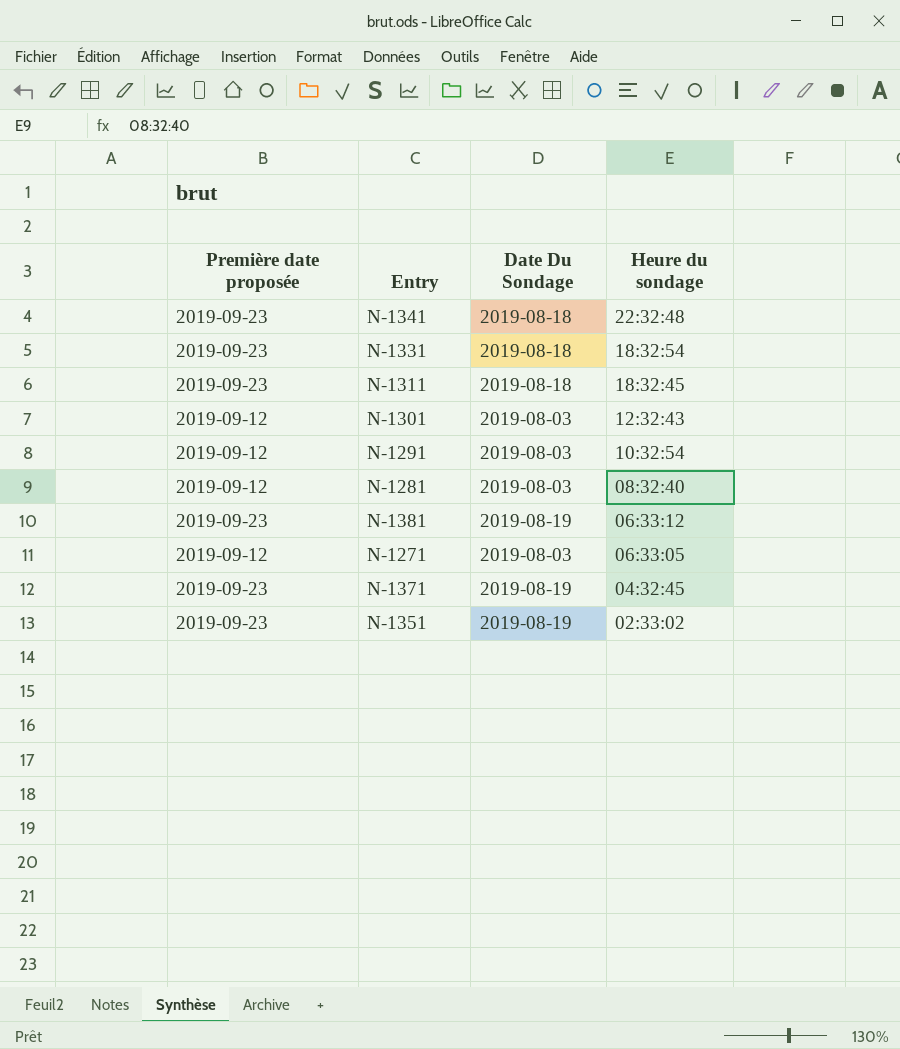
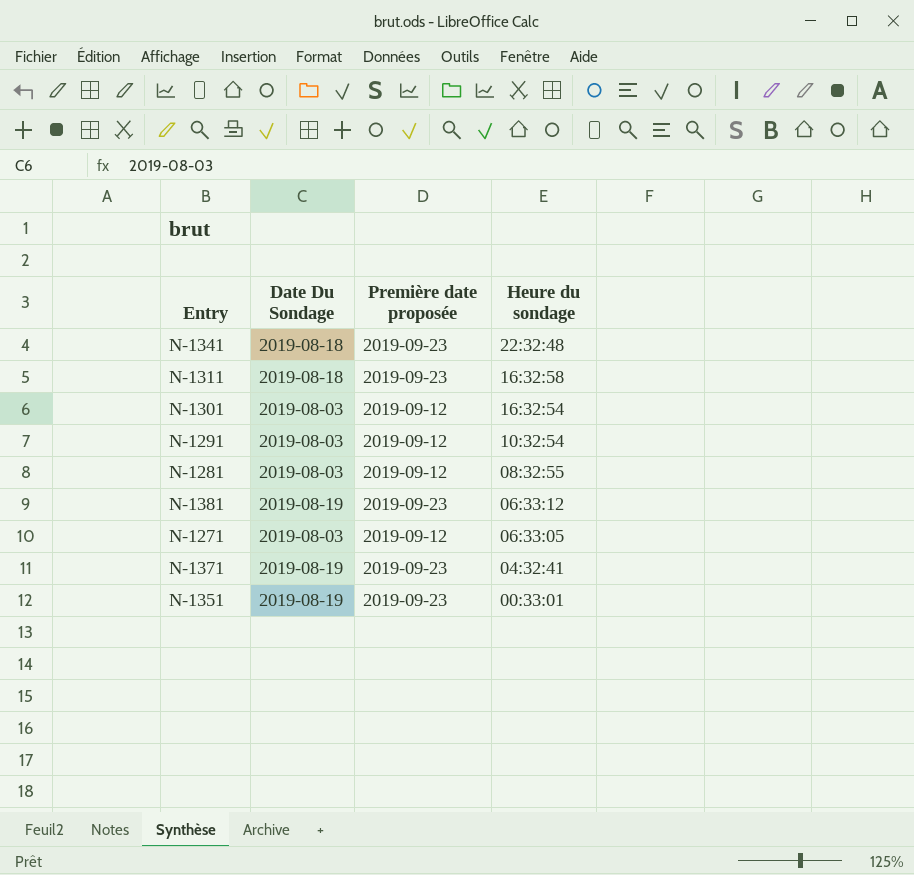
column Première date proposée | position: 1 -> 3
row N-1331: 2019-09-23 | 2019-08-18 | 18:32:54 -> none
N-1311 | Heure du sondage: 18:32:45 -> 16:32:58
N-1301 | Heure du sondage: 12:32:43 -> 16:32:54
N-1281 | Heure du sondage: 08:32:40 -> 08:32:55
N-1371 | Heure du sondage: 04:32:45 -> 04:32:41
N-1351 | Heure du sondage: 02:33:02 -> 00:33:01

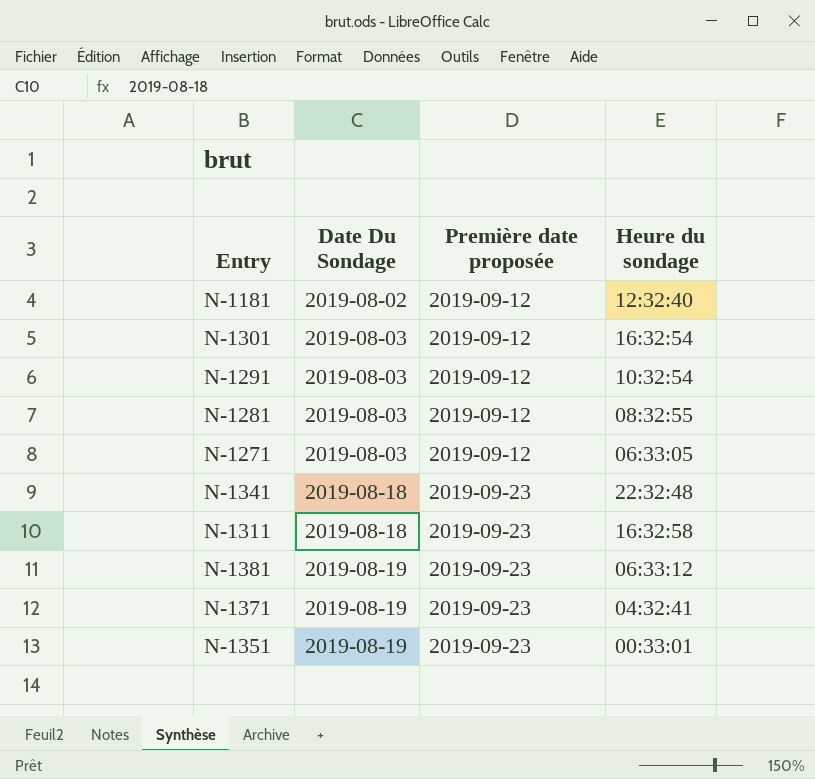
row order: Heure du sondage descending -> Date Du Sondage ascending
row N-1181: none -> 2019-08-02 | 2019-09-12 | 12:32:40

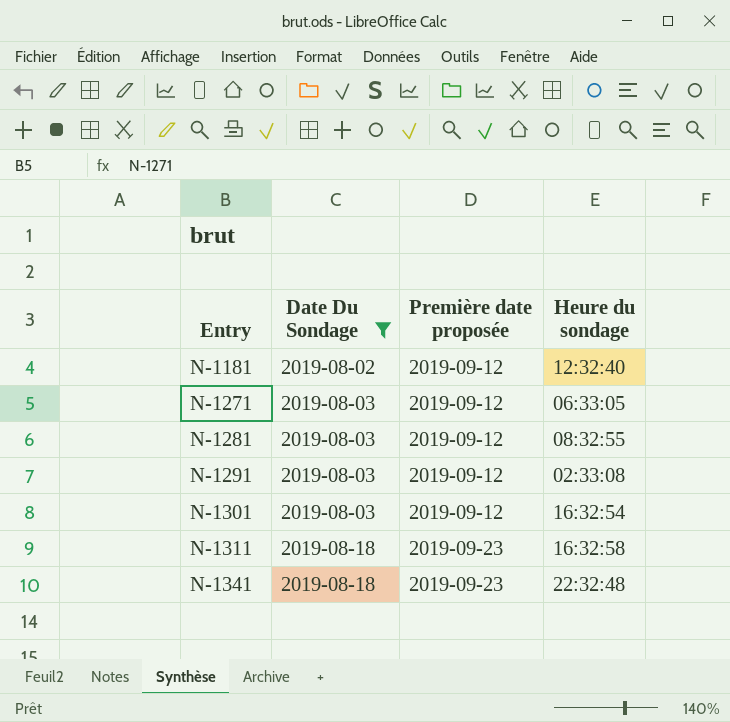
filter: none -> Date Du Sondage != 2019-08-19
row order: Date Du Sondage ascending -> Entry ascending
N-1291 | Heure du sondage: 10:32:54 -> 02:33:08

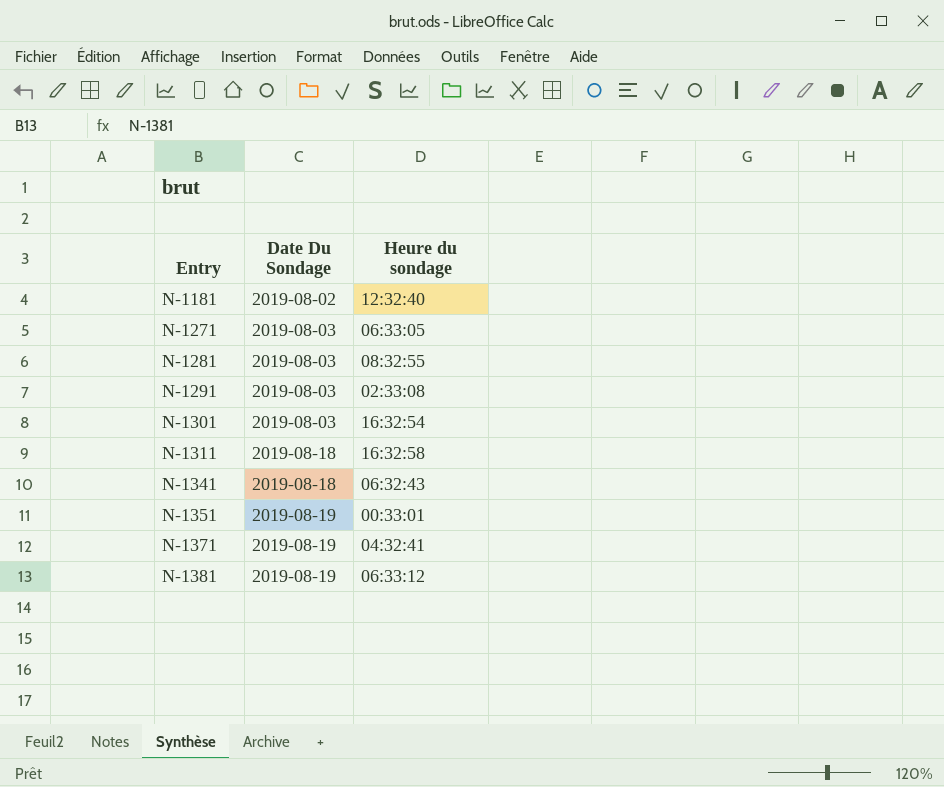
filter: Date Du Sondage != 2019-08-19 -> none
column Première date proposée | position: 3 -> none
N-1341 | Heure du sondage: 22:32:48 -> 06:32:43

